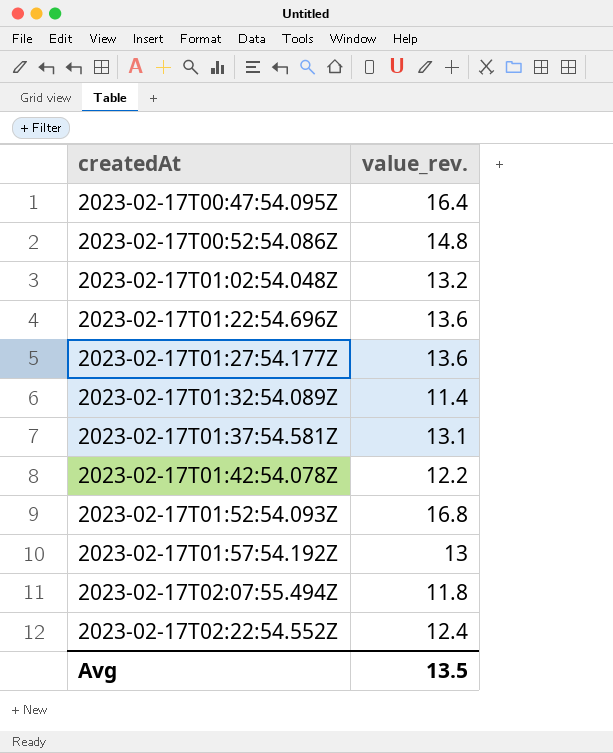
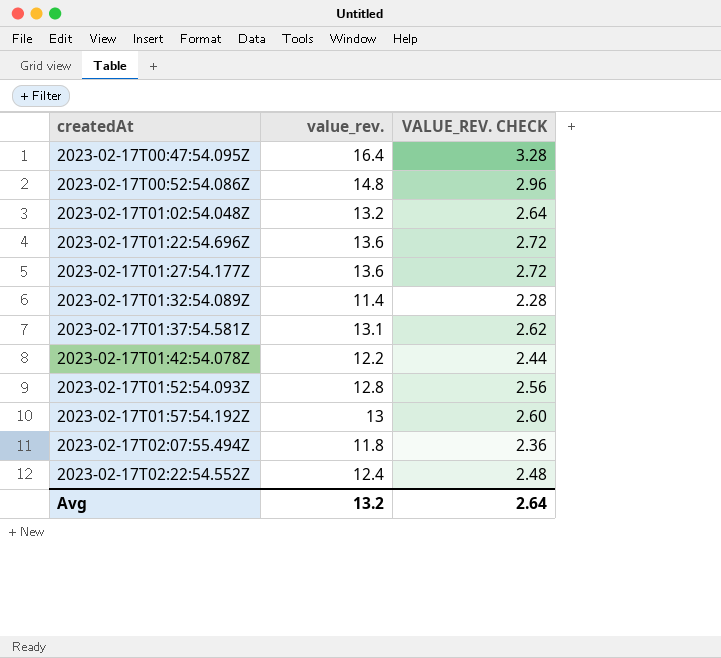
column VALUE_REV. CHECK | formula: none -> [value_rev.] * 0.2
2023-02-17T01:52:54.093Z | value_rev.: 16.8 -> 12.8
Avg | value_rev.: 13.5 -> 13.2

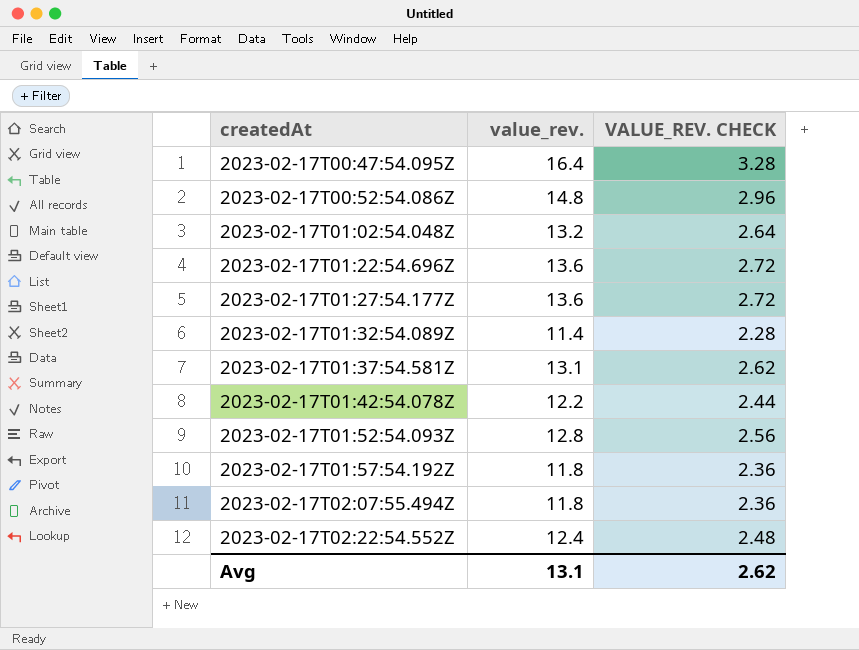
2023-02-17T01:57:54.192Z | value_rev.: 13 -> 11.8
2023-02-17T01:57:54.192Z | VALUE_REV. CHECK: 2.60 -> 2.36
Avg | value_rev.: 13.2 -> 13.1
Avg | VALUE_REV. CHECK: 2.64 -> 2.62

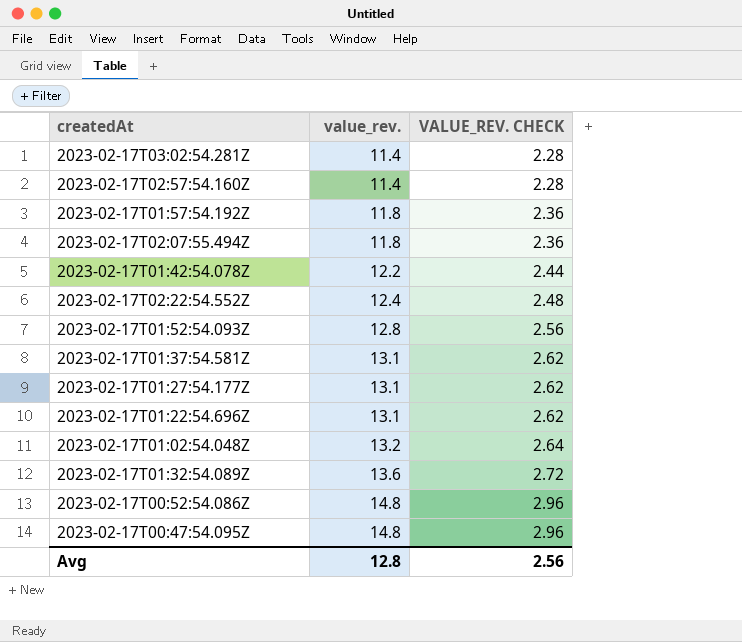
row order: createdAt ascending -> value_rev. ascending
row 2023-02-17T03:02:54.281Z: none -> 11.4 | 2.28
row 2023-02-17T02:57:54.160Z: none -> 11.4 | 2.28
2023-02-17T01:27:54.177Z | value_rev.: 13.6 -> 13.1
2023-02-17T01:27:54.177Z | VALUE_REV. CHECK: 2.72 -> 2.62
2023-02-17T01:22:54.696Z | value_rev.: 13.6 -> 13.1
2023-02-17T01:22:54.696Z | VALUE_REV. CHECK: 2.72 -> 2.62
2023-02-17T01:32:54.089Z | value_rev.: 11.4 -> 13.6
2023-02-17T01:32:54.089Z | VALUE_REV. CHECK: 2.28 -> 2.72
2023-02-17T00:47:54.095Z | value_rev.: 16.4 -> 14.8
2023-02-17T00:47:54.095Z | VALUE_REV. CHECK: 3.28 -> 2.96
Avg | value_rev.: 13.1 -> 12.8
Avg | VALUE_REV. CHECK: 2.62 -> 2.56

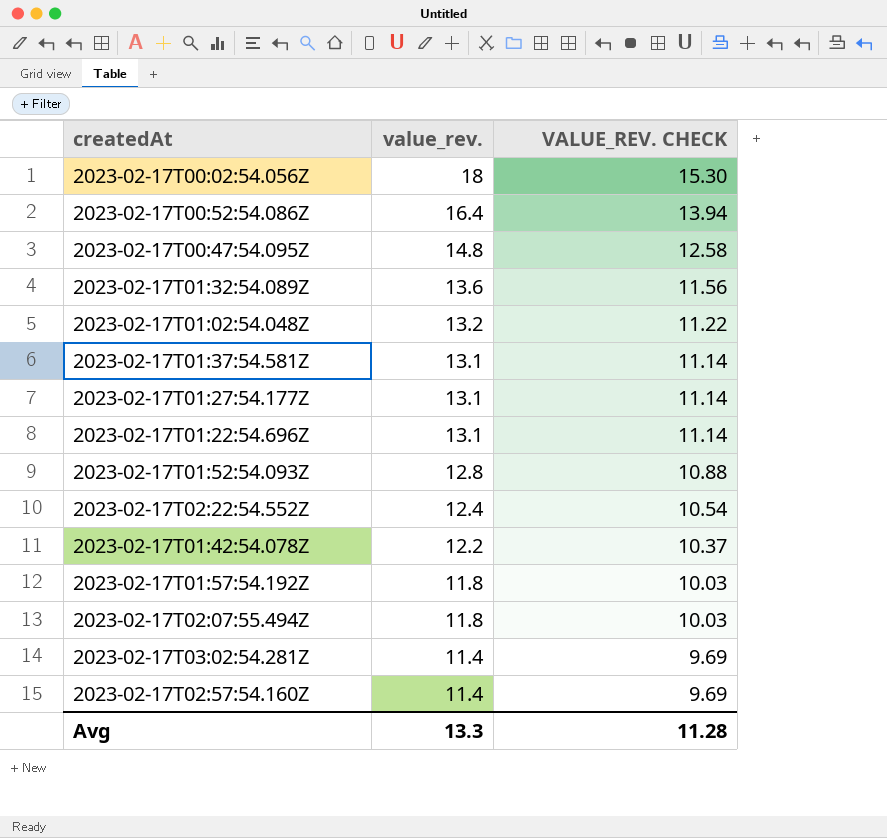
row order: value_rev. ascending -> value_rev. descending
column VALUE_REV. CHECK | formula: [value_rev.] * 0.2 -> [value_rev.] * 0.85
row 2023-02-17T00:02:54.056Z: none -> 18 | 15.30
2023-02-17T00:52:54.086Z | value_rev.: 14.8 -> 16.4
Avg | value_rev.: 12.8 -> 13.3
Avg | VALUE_REV. CHECK: 2.56 -> 11.28

